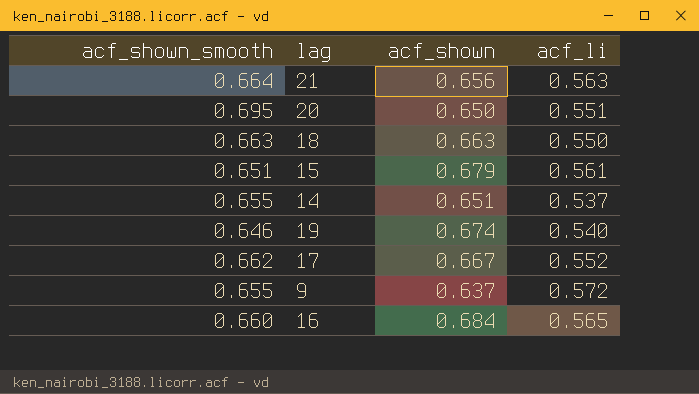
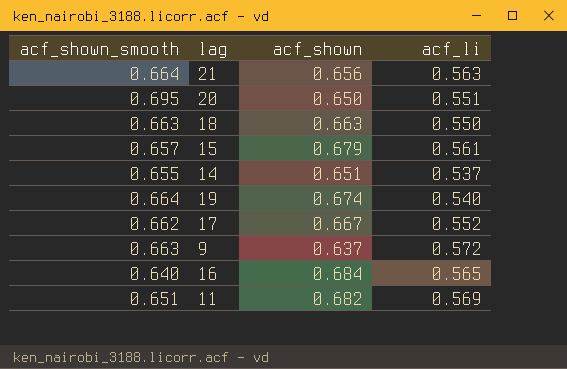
15 | acf_shown_smooth: 0.651 -> 0.657
19 | acf_shown_smooth: 0.646 -> 0.664
9 | acf_shown_smooth: 0.655 -> 0.663
16 | acf_shown_smooth: 0.660 -> 0.640
row 11: none -> 0.651 | 0.682 | 0.569

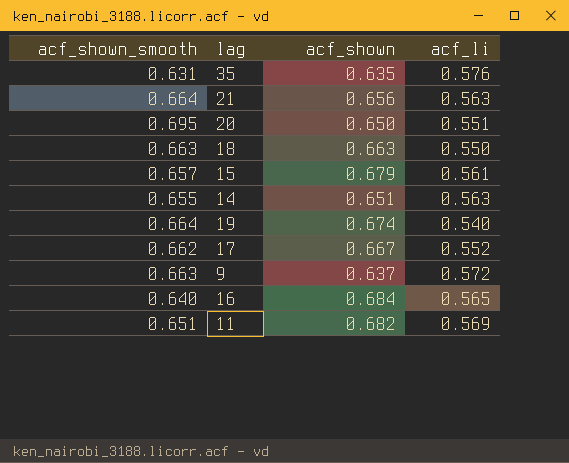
row 35: none -> 0.631 | 0.635 | 0.576
14 | acf_li: 0.537 -> 0.563

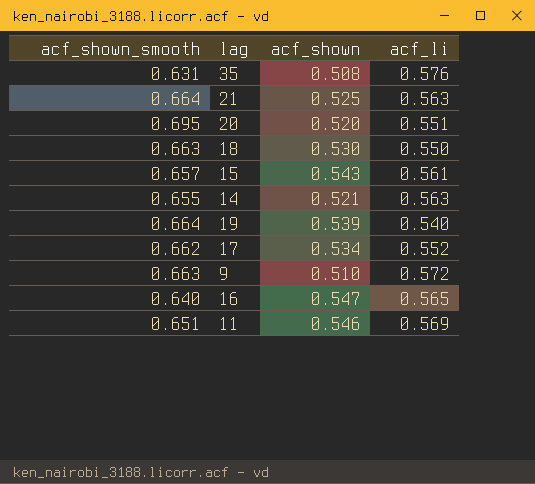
35 | acf_shown: 0.635 -> 0.508
21 | acf_shown: 0.656 -> 0.525
20 | acf_shown: 0.650 -> 0.520
18 | acf_shown: 0.663 -> 0.530
15 | acf_shown: 0.679 -> 0.543
14 | acf_shown: 0.651 -> 0.521
19 | acf_shown: 0.674 -> 0.539
17 | acf_shown: 0.667 -> 0.534
9 | acf_shown: 0.637 -> 0.510
16 | acf_shown: 0.684 -> 0.547
11 | acf_shown: 0.682 -> 0.546

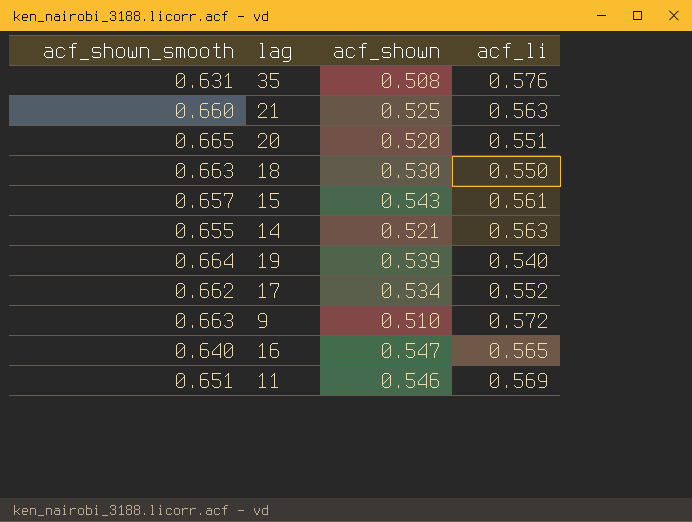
21 | acf_shown_smooth: 0.664 -> 0.660
20 | acf_shown_smooth: 0.695 -> 0.665

